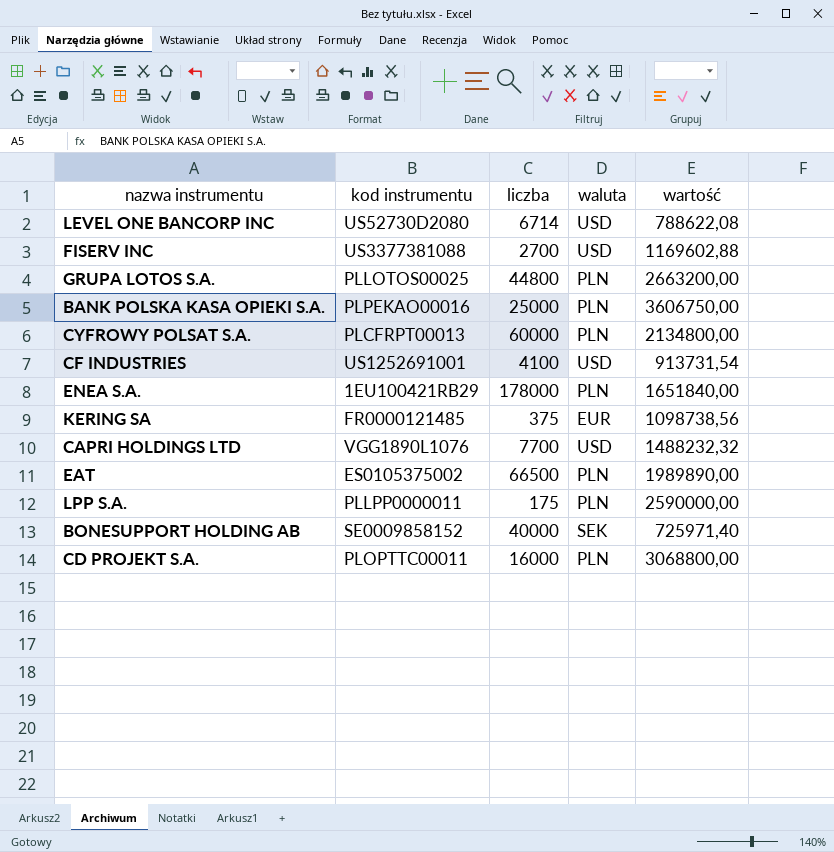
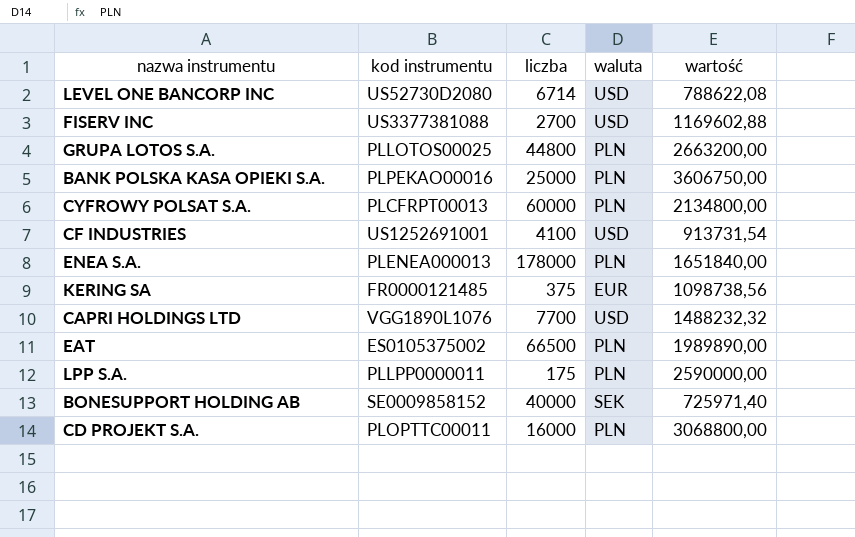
ENEA S.A. | kod instrumentu: 1EU100421RB29 -> PLENEA000013

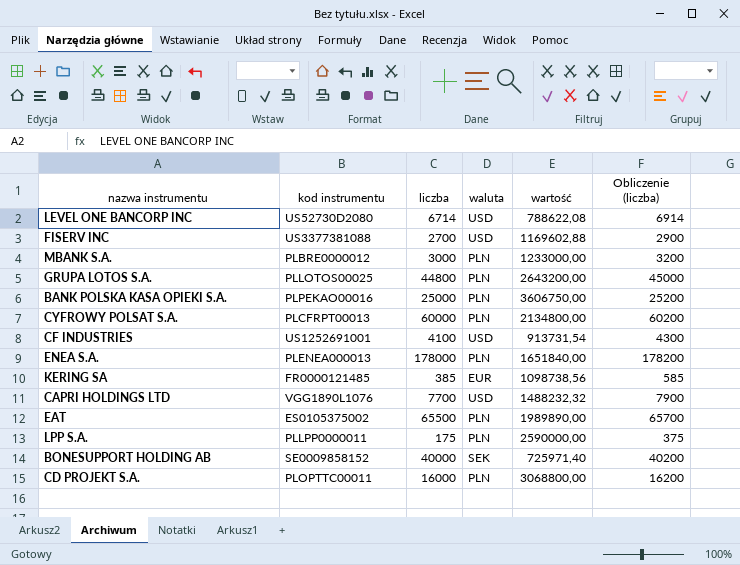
column Obliczenie (liczba) | formula: none -> [liczba] + 200
row MBANK S.A.: none -> PLBRE0000012 | 3000 | PLN | 1233000,00 | 3200
GRUPA LOTOS S.A. | wartość: 2663200,00 -> 2643200,00
KERING SA | liczba: 375 -> 385
EAT | liczba: 66500 -> 65500

